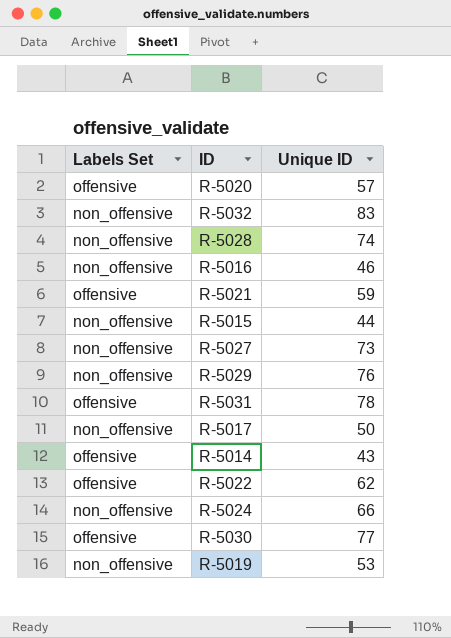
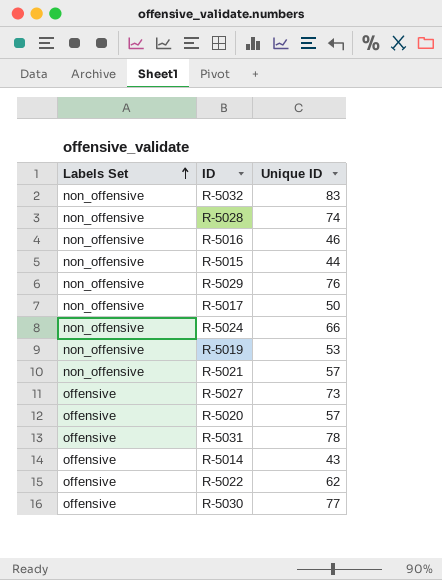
row order: none -> Labels Set ascending
R-5021 | Labels Set: offensive -> non_offensive
R-5021 | Unique ID: 59 -> 57
R-5027 | Labels Set: non_offensive -> offensive

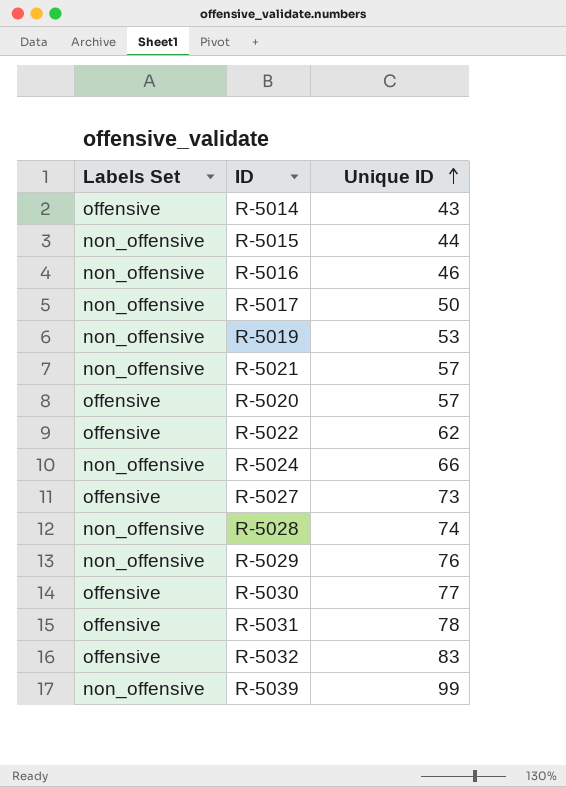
row order: Labels Set ascending -> Unique ID ascending
R-5032 | Labels Set: non_offensive -> offensive
row R-5039: none -> non_offensive | 99

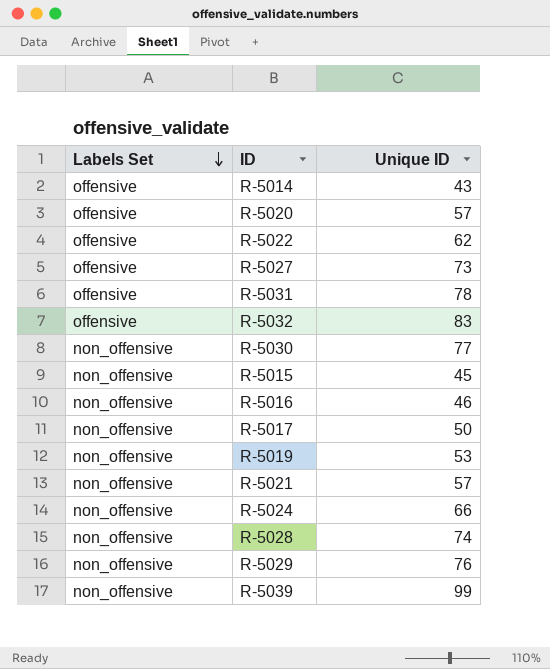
row order: Unique ID ascending -> Labels Set descending
R-5030 | Labels Set: offensive -> non_offensive
R-5015 | Unique ID: 44 -> 45

